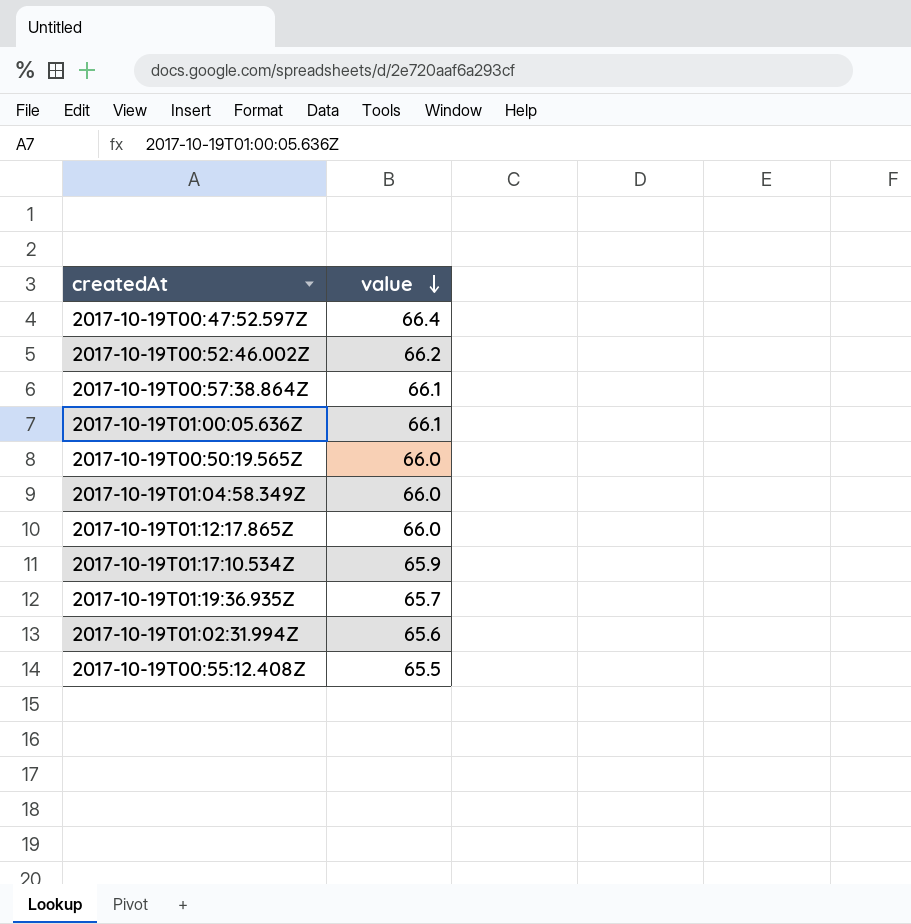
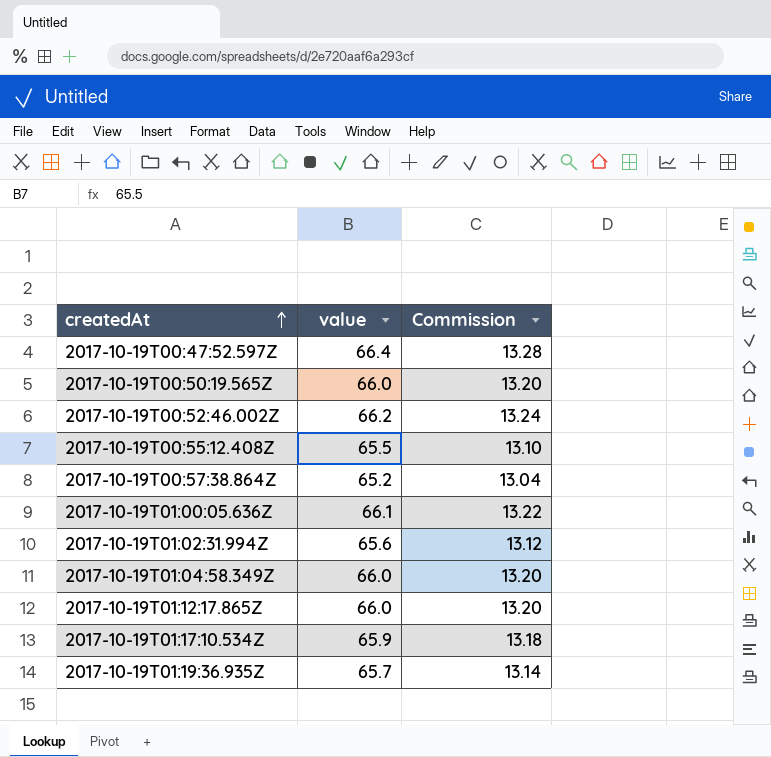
row order: value descending -> createdAt ascending
column Commission | formula: none -> [value] * 0.2
2017-10-19T00:57:38.864Z | value: 66.1 -> 65.2

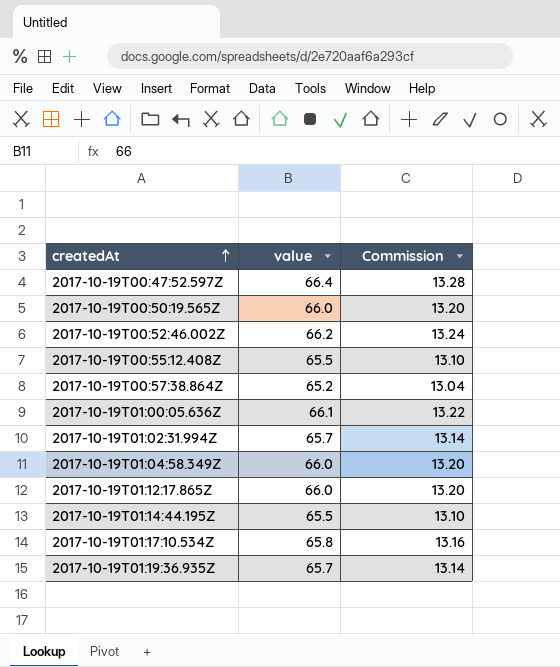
2017-10-19T01:02:31.994Z | value: 65.6 -> 65.7
2017-10-19T01:02:31.994Z | Commission: 13.12 -> 13.14
row 2017-10-19T01:14:44.195Z: none -> 65.5 | 13.10
2017-10-19T01:17:10.534Z | value: 65.9 -> 65.8
2017-10-19T01:17:10.534Z | Commission: 13.18 -> 13.16

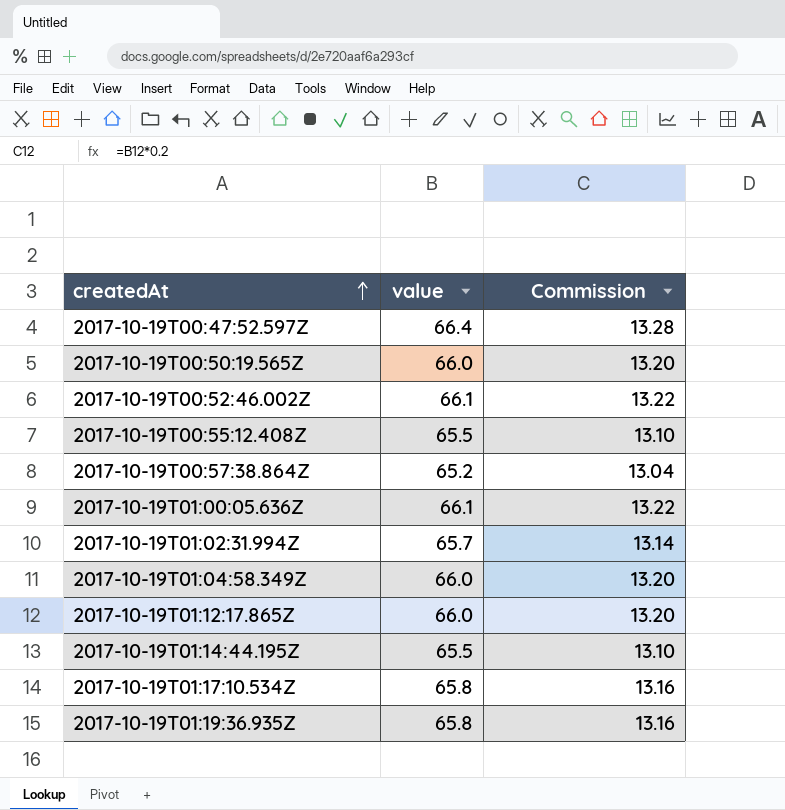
2017-10-19T00:52:46.002Z | value: 66.2 -> 66.1
2017-10-19T00:52:46.002Z | Commission: 13.24 -> 13.22
2017-10-19T01:19:36.935Z | value: 65.7 -> 65.8
2017-10-19T01:19:36.935Z | Commission: 13.14 -> 13.16

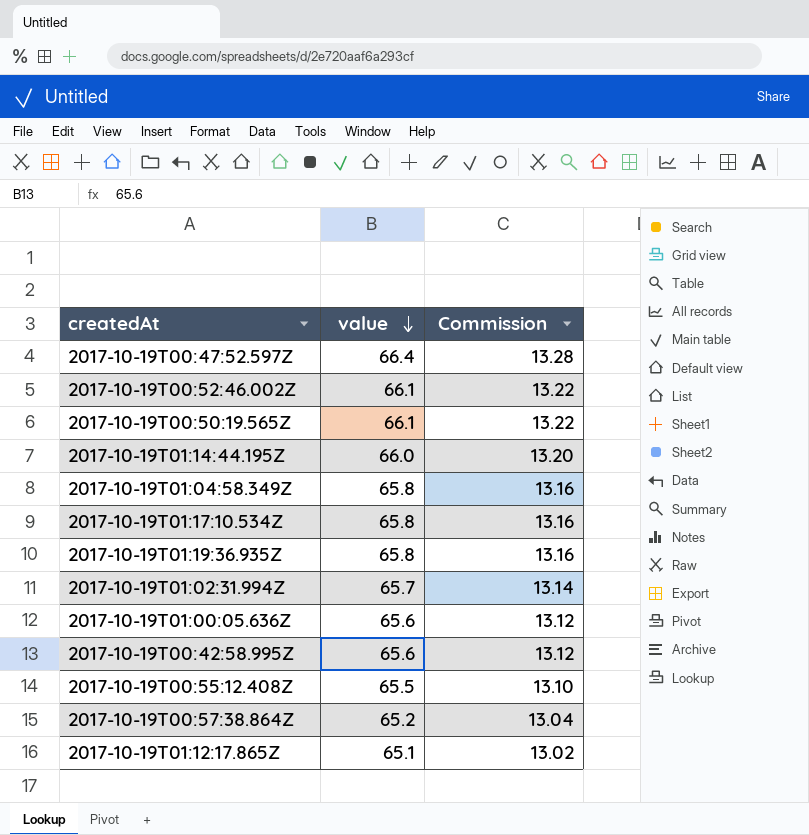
row order: createdAt ascending -> value descending
2017-10-19T00:50:19.565Z | value: 66.0 -> 66.1
2017-10-19T00:50:19.565Z | Commission: 13.20 -> 13.22
2017-10-19T01:14:44.195Z | value: 65.5 -> 66.0
2017-10-19T01:14:44.195Z | Commission: 13.10 -> 13.20
2017-10-19T01:04:58.349Z | value: 66.0 -> 65.8
2017-10-19T01:04:58.349Z | Commission: 13.20 -> 13.16
2017-10-19T01:00:05.636Z | value: 66.1 -> 65.6
2017-10-19T01:00:05.636Z | Commission: 13.22 -> 13.12
row 2017-10-19T00:42:58.995Z: none -> 65.6 | 13.12
2017-10-19T01:12:17.865Z | value: 66.0 -> 65.1
2017-10-19T01:12:17.865Z | Commission: 13.20 -> 13.02

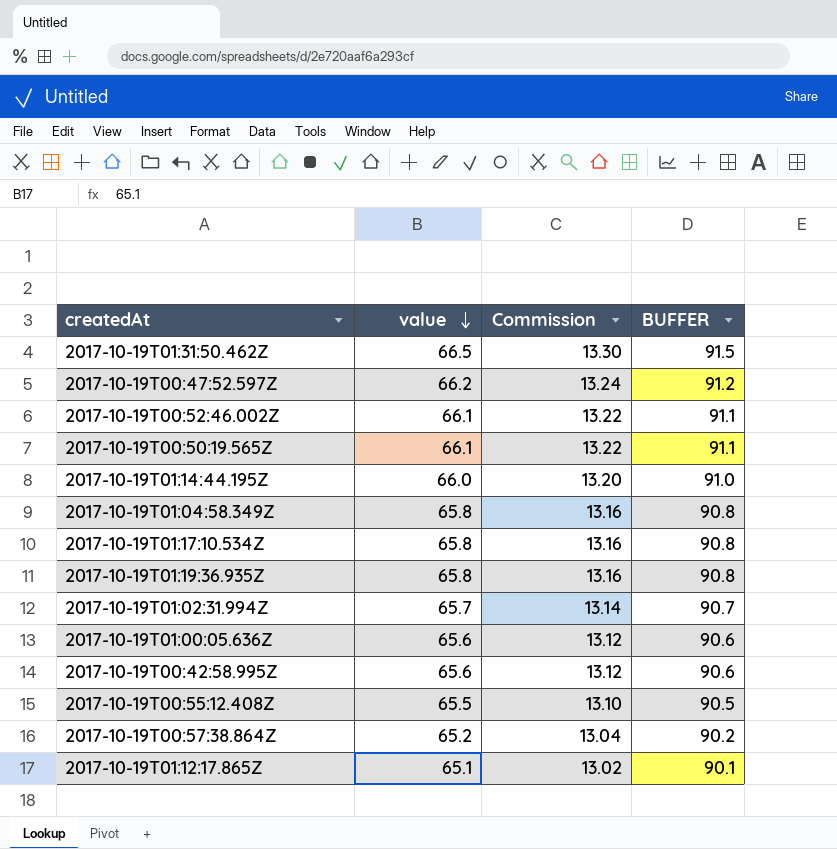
column BUFFER | formula: none -> [value] + 25
row 2017-10-19T01:31:50.462Z: none -> 66.5 | 13.30 | 91.5
2017-10-19T00:47:52.597Z | value: 66.4 -> 66.2
2017-10-19T00:47:52.597Z | Commission: 13.28 -> 13.24

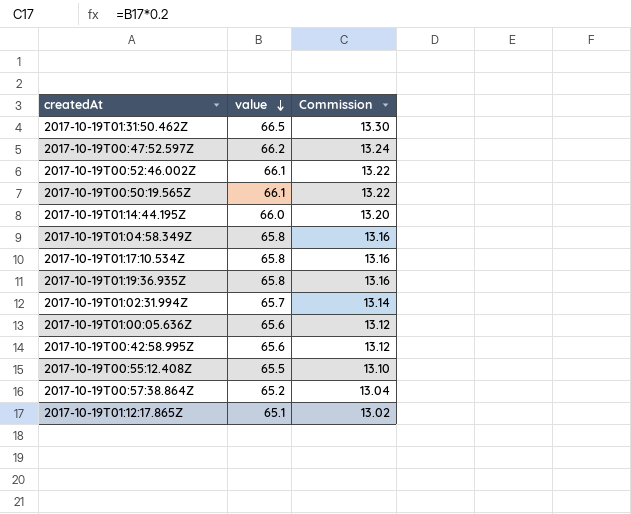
column BUFFER | formula: [value] + 25 -> none

